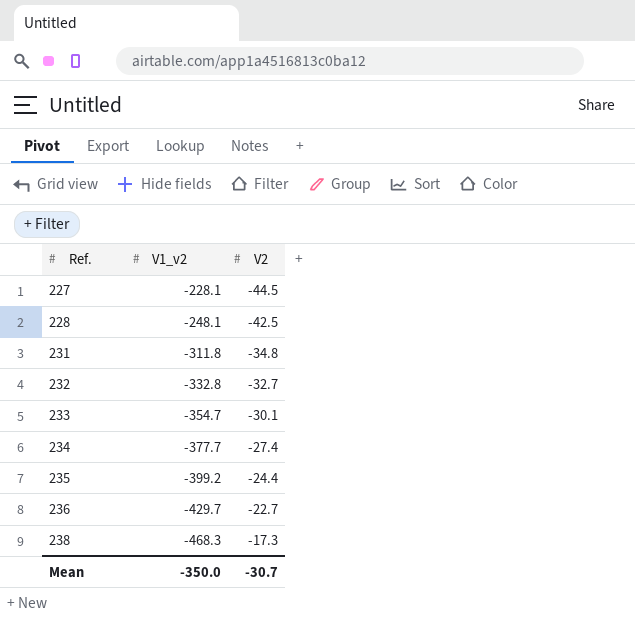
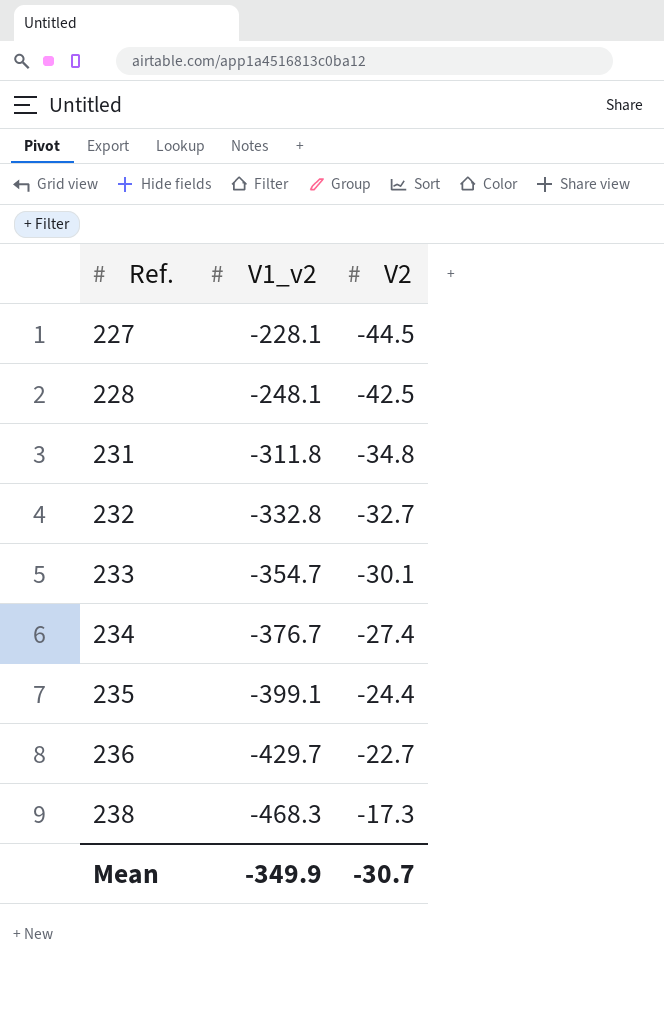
234 | V1_v2: -377.7 -> -376.7
235 | V1_v2: -399.2 -> -399.1
Mean | V1_v2: -350.0 -> -349.9

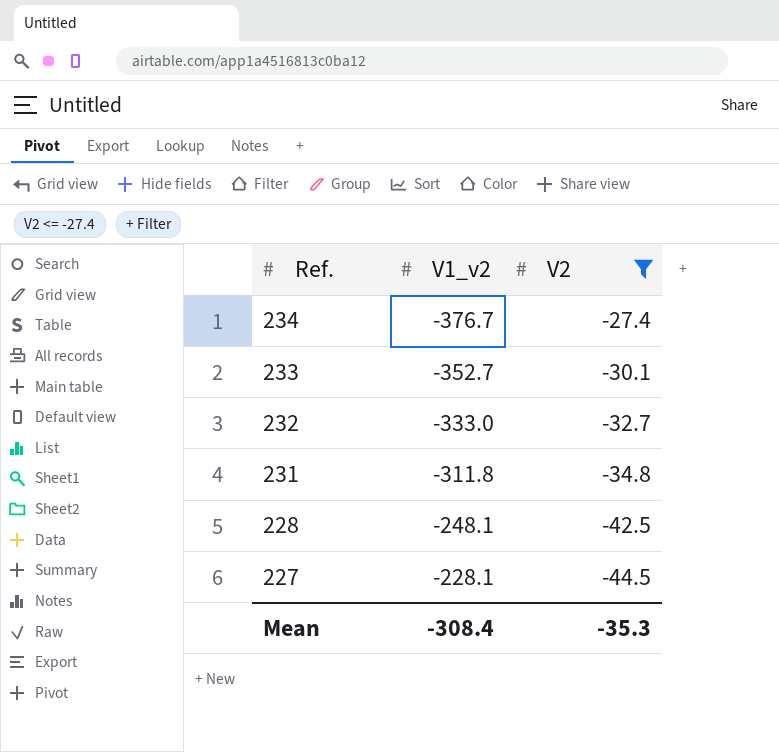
filter: none -> V2 <= -27.4
row order: Ref. ascending -> Ref. descending
233 | V1_v2: -354.7 -> -352.7
232 | V1_v2: -332.8 -> -333.0
Mean | V1_v2: -349.9 -> -308.4
Mean | V2: -30.7 -> -35.3

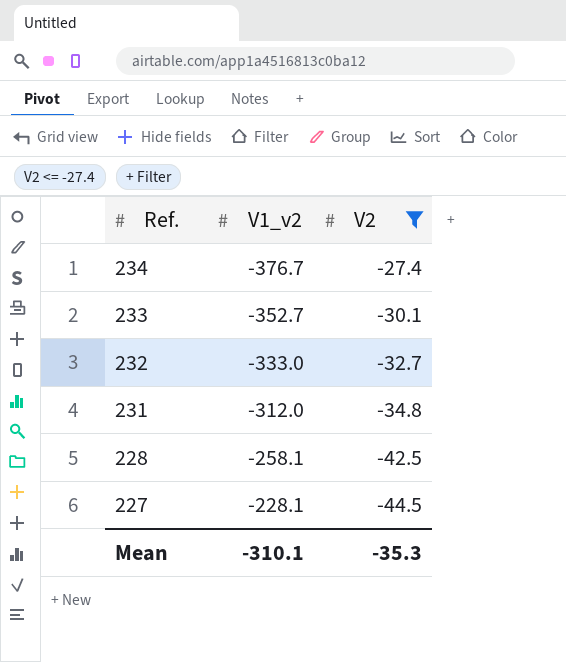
231 | V1_v2: -311.8 -> -312.0
228 | V1_v2: -248.1 -> -258.1
Mean | V1_v2: -308.4 -> -310.1

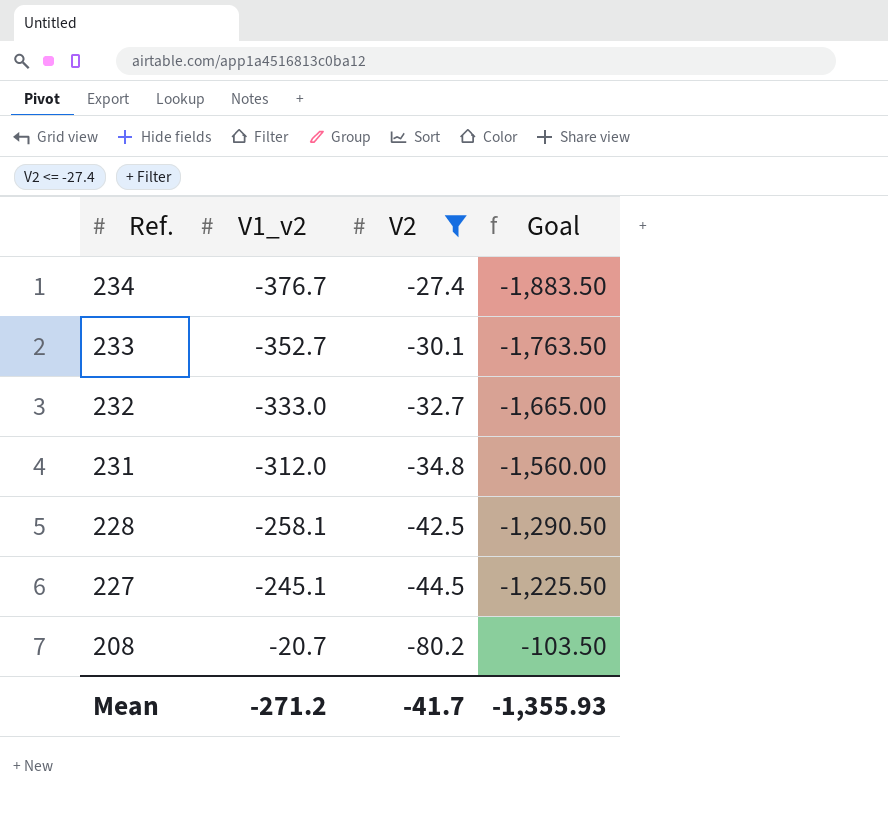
column Goal | formula: none -> [V1_v2] * 5
227 | V1_v2: -228.1 -> -245.1
row 208: none -> -20.7 | -80.2 | -103.50
Mean | V1_v2: -310.1 -> -271.2
Mean | V2: -35.3 -> -41.7

